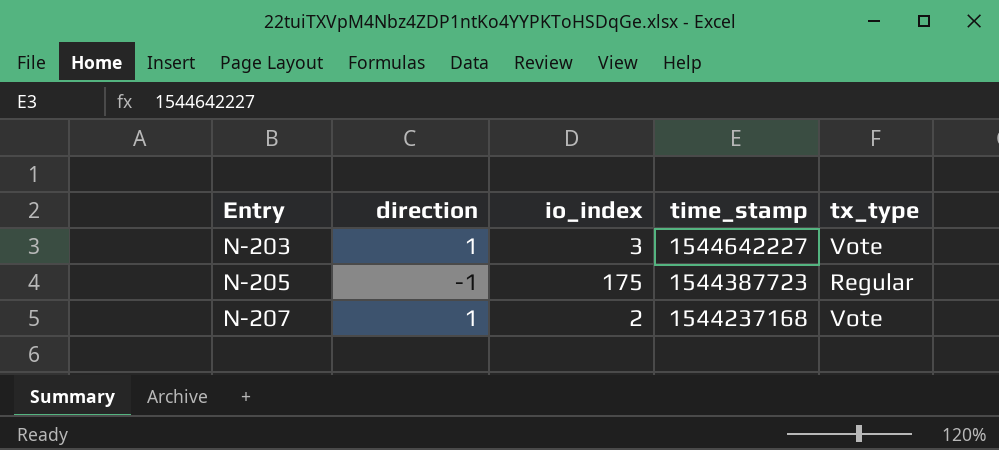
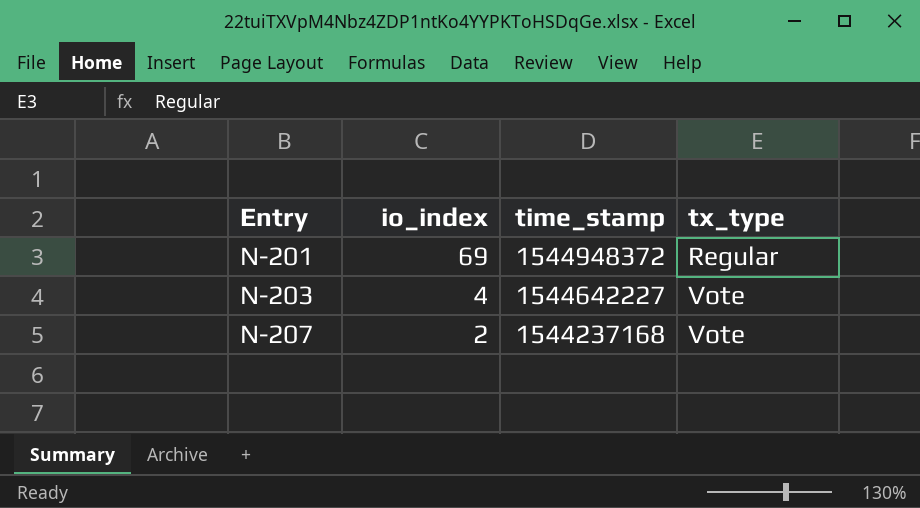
column direction | position: 2 -> none
row N-205: -1 | 175 | 1544387723 | Regular -> none
row N-201: none -> 69 | 1544948372 | Regular
N-203 | io_index: 3 -> 4

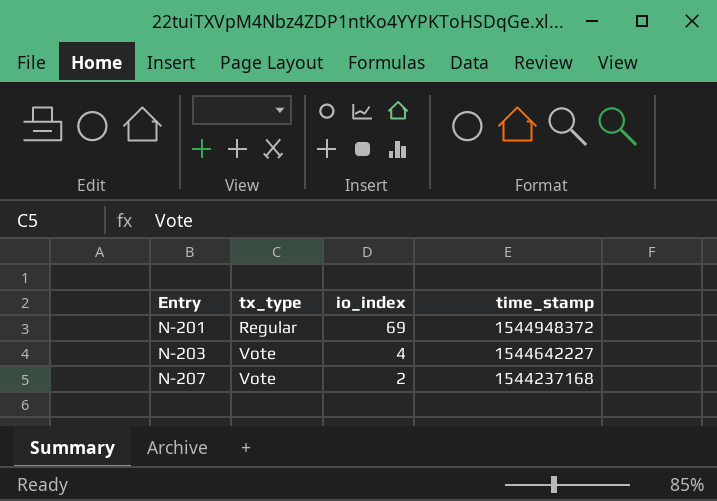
column tx_type | position: 4 -> 2

